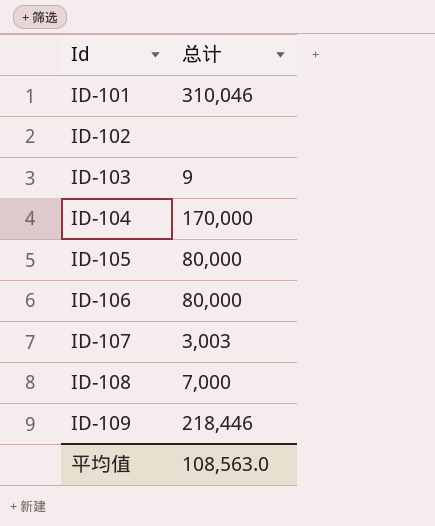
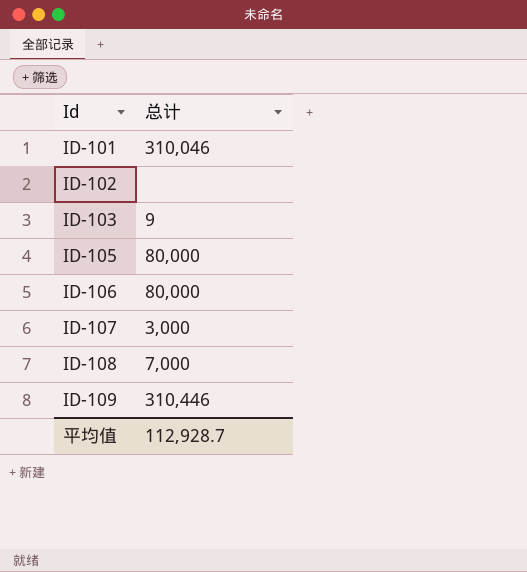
row ID-104: 170,000 -> none
ID-107 | 总计: 3,003 -> 3,000
ID-109 | 总计: 218,446 -> 310,446
平均值 | 总计: 108,563.0 -> 112,928.7

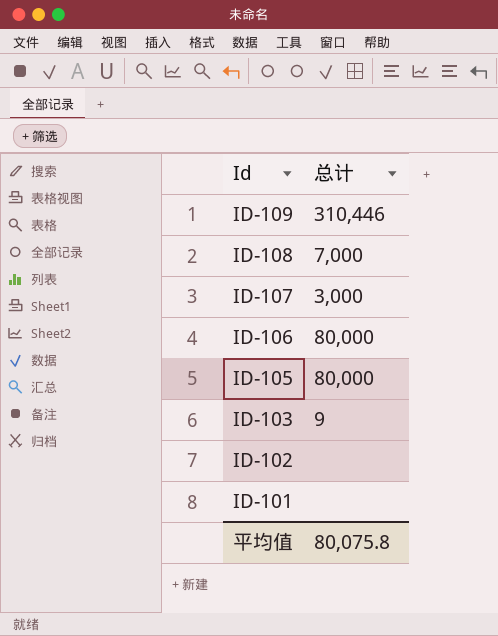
row order: Id ascending -> Id descending
ID-101 | 总计: 310,046 -> none
平均值 | 总计: 112,928.7 -> 80,075.8

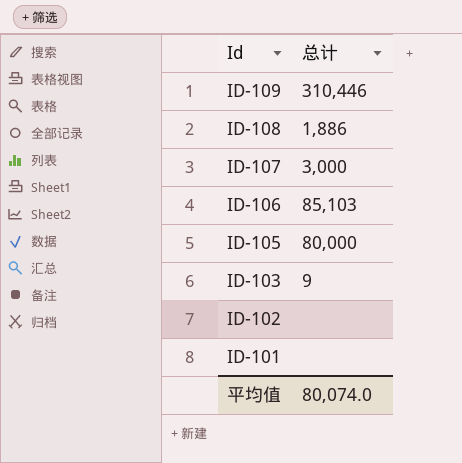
ID-108 | 总计: 7,000 -> 1,886
ID-106 | 总计: 80,000 -> 85,103
平均值 | 总计: 80,075.8 -> 80,074.0

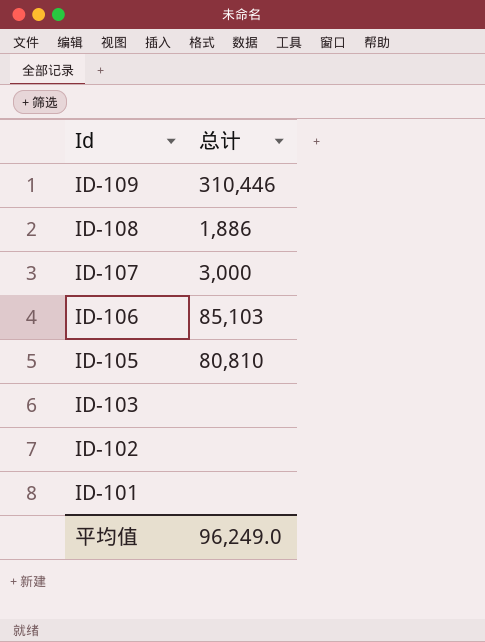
ID-105 | 总计: 80,000 -> 80,810
ID-103 | 总计: 9 -> none
平均值 | 总计: 80,074.0 -> 96,249.0

